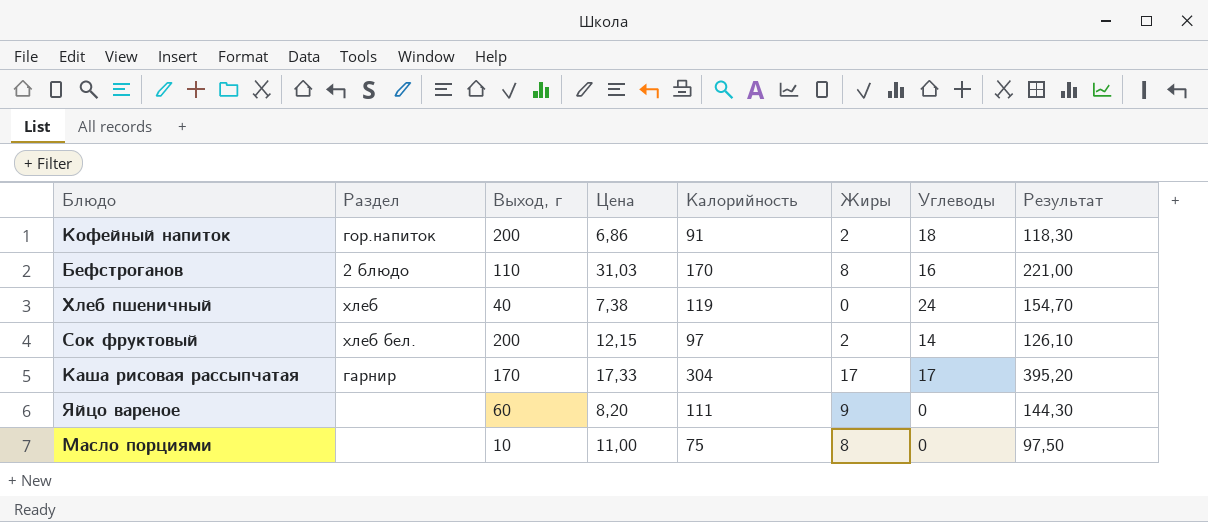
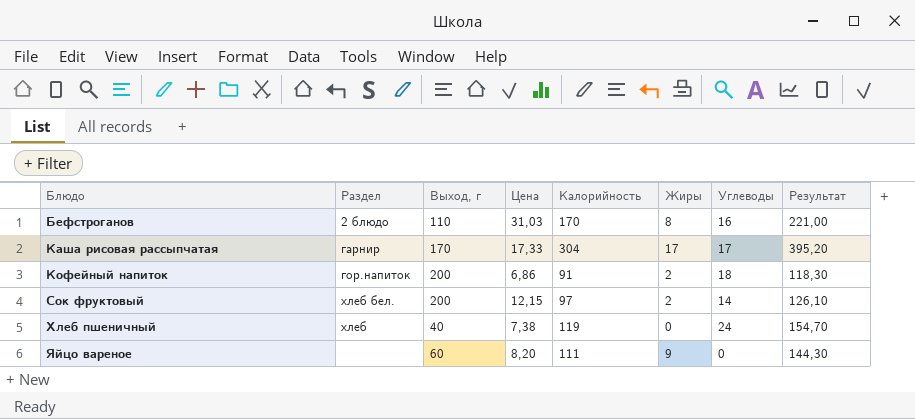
row order: none -> Блюдо ascending
row Масло порциями: none | 10 | 11,00 | 75 | 8 | 0 | 97,50 -> none

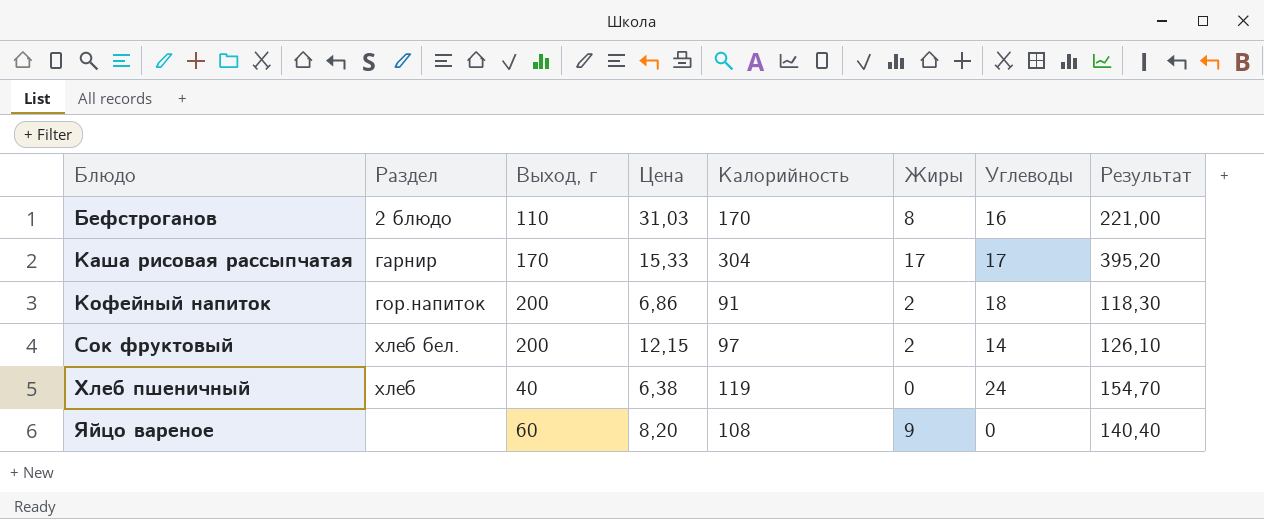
Каша рисовая рассыпчатая | Цена: 17,33 -> 15,33
Хлеб пшеничный | Цена: 7,38 -> 6,38
Яйцо вареное | Калорийность: 111 -> 108
Яйцо вареное | Результат: 144,30 -> 140,40

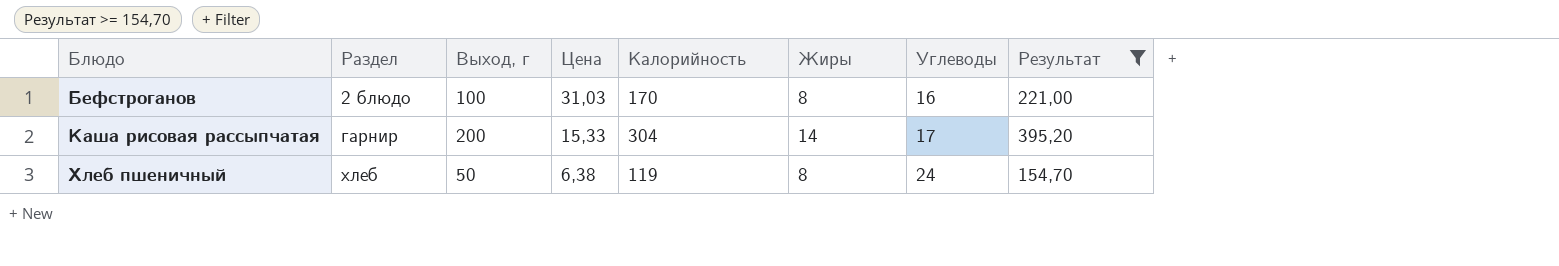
filter: none -> Результат >= 154,70
Бефстроганов | Выход, г: 110 -> 100
Каша рисовая рассыпчатая | Выход, г: 170 -> 200
Каша рисовая рассыпчатая | Жиры: 17 -> 14
Хлеб пшеничный | Выход, г: 40 -> 50
Хлеб пшеничный | Жиры: 0 -> 8

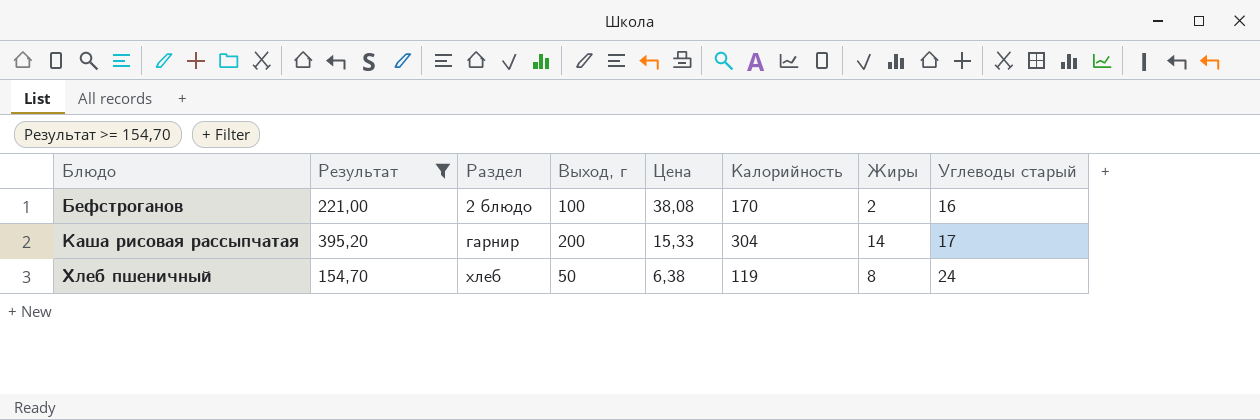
column Результат | position: 8 -> 2
column name: Углеводы -> Углеводы старый
Бефстроганов | Цена: 31,03 -> 38,08
Бефстроганов | Жиры: 8 -> 2

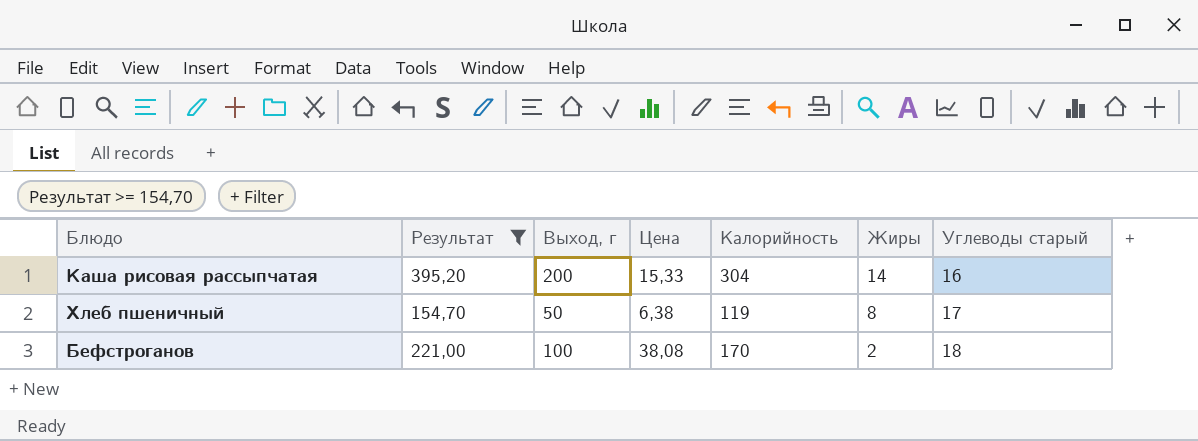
row order: Блюдо ascending -> Жиры descending
column Раздел | position: 3 -> none
Каша рисовая рассыпчатая | Углеводы старый: 17 -> 16
Хлеб пшеничный | Углеводы старый: 24 -> 17
Бефстроганов | Углеводы старый: 16 -> 18

